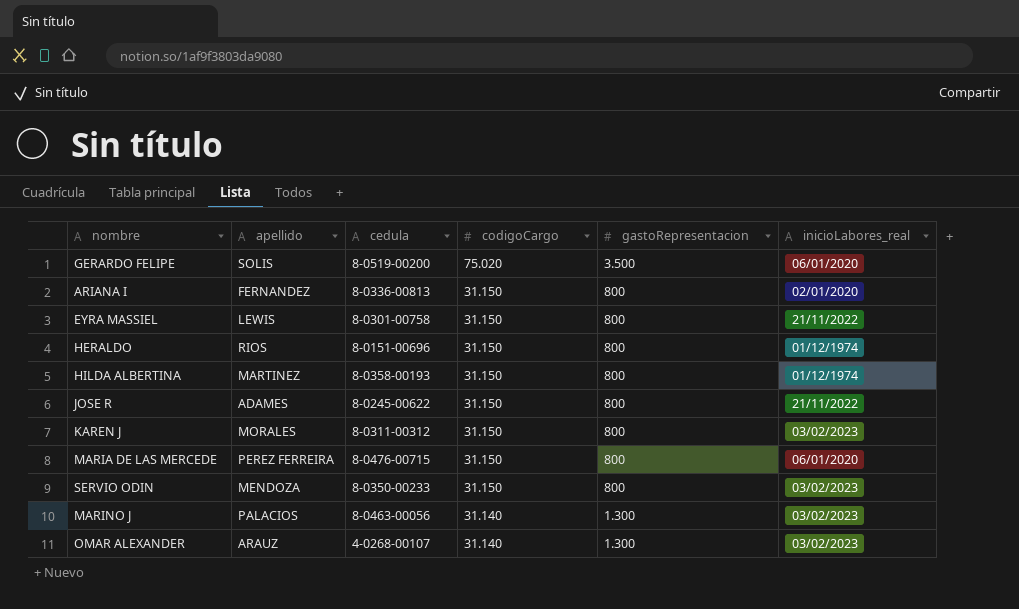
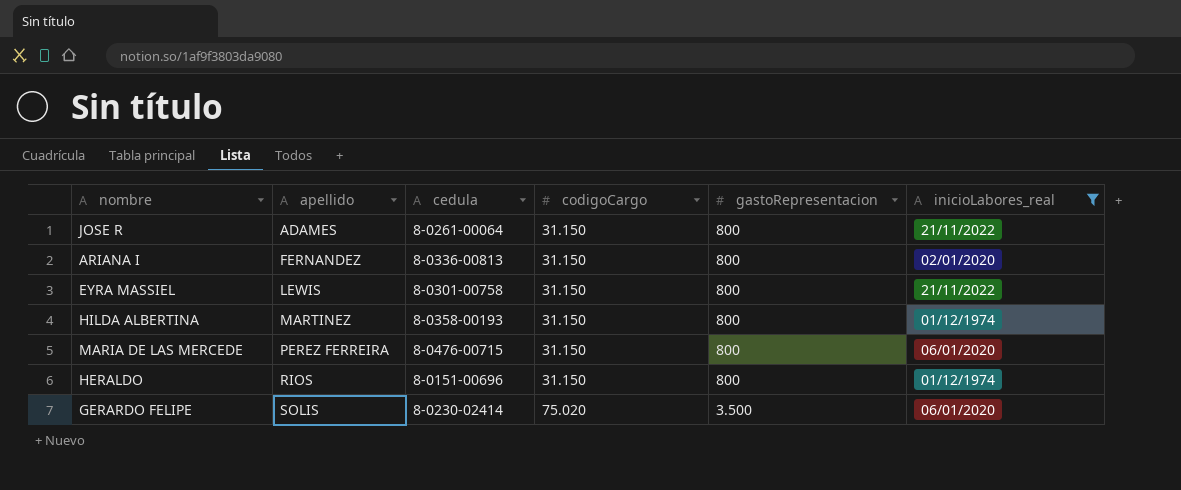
filter: none -> inicioLabores_real != 03/02/2023
row order: codigoCargo descending -> apellido ascending
JOSE R | cedula: 8-0245-00622 -> 8-0261-00064
GERARDO FELIPE | cedula: 8-0519-00200 -> 8-0230-02414

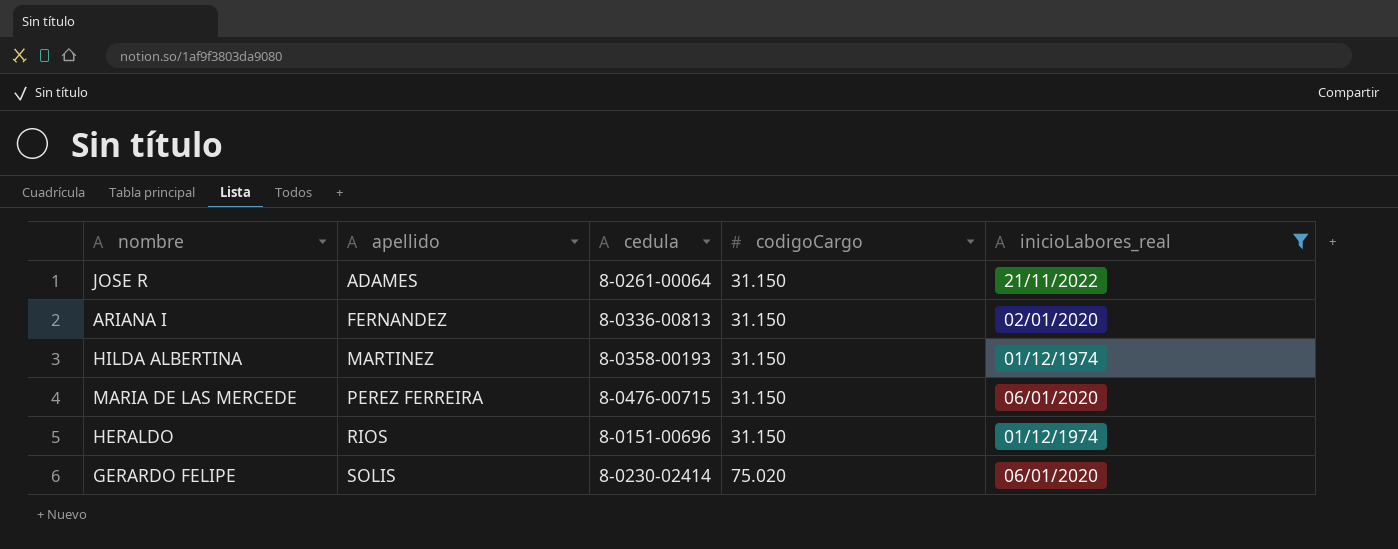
column gastoRepresentacion | position: 5 -> none
row EYRA MASSIEL: LEWIS | 8-0301-00758 | 31.150 | 800 | 21/11/2022 -> none

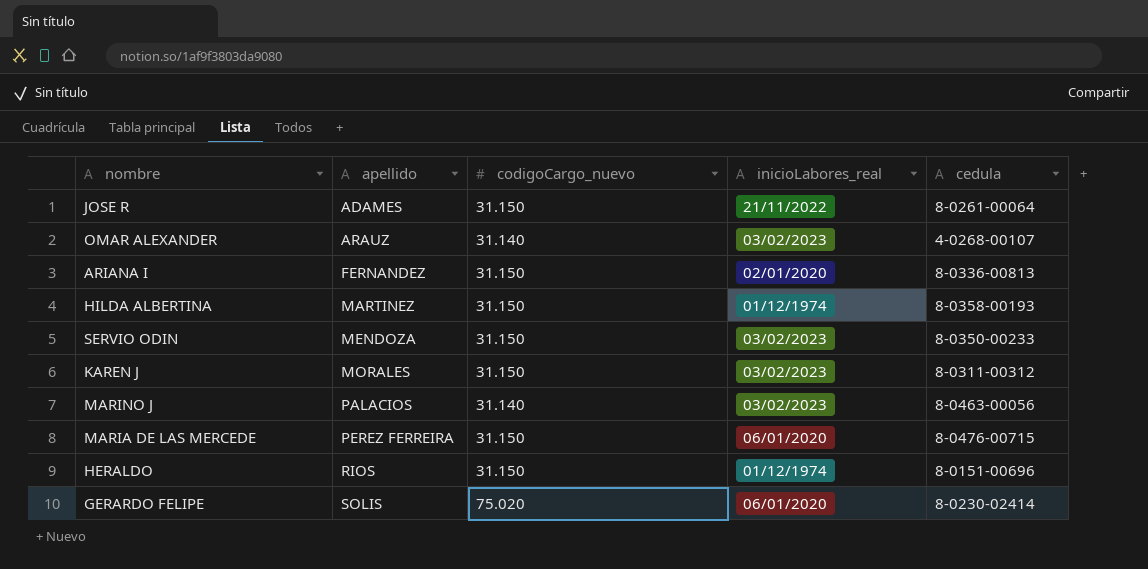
filter: inicioLabores_real != 03/02/2023 -> none
column name: codigoCargo -> codigoCargo_nuevo
column cedula | position: 3 -> 5

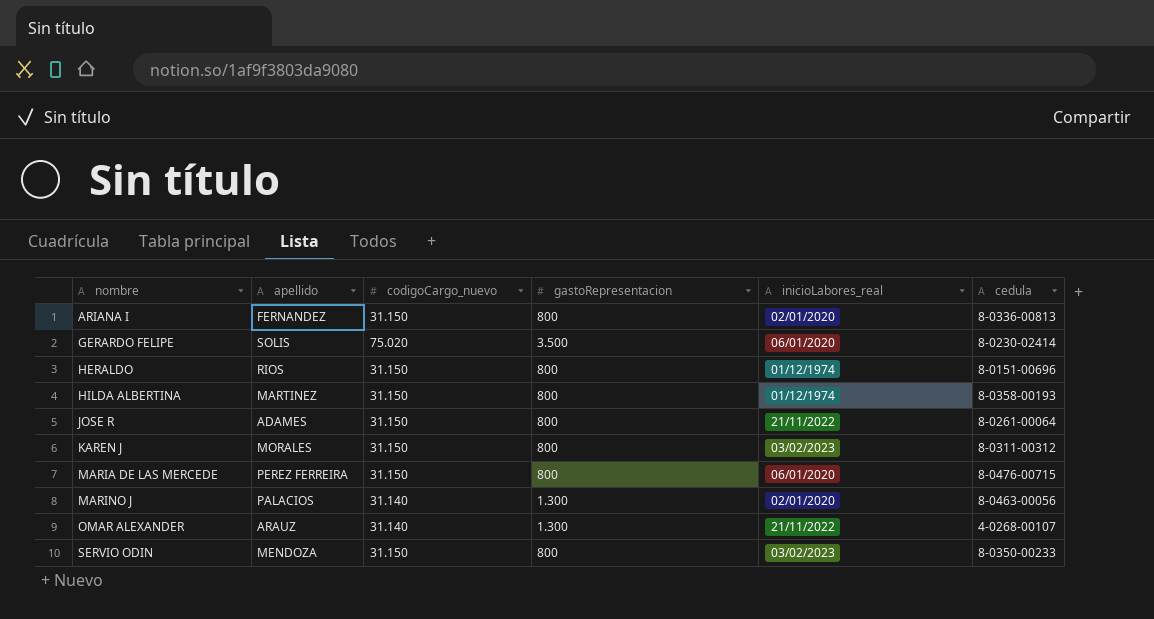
row order: apellido ascending -> nombre ascending
column gastoRepresentacion | position: none -> 4
MARINO J | inicioLabores_real: 03/02/2023 -> 02/01/2020
OMAR ALEXANDER | inicioLabores_real: 03/02/2023 -> 21/11/2022

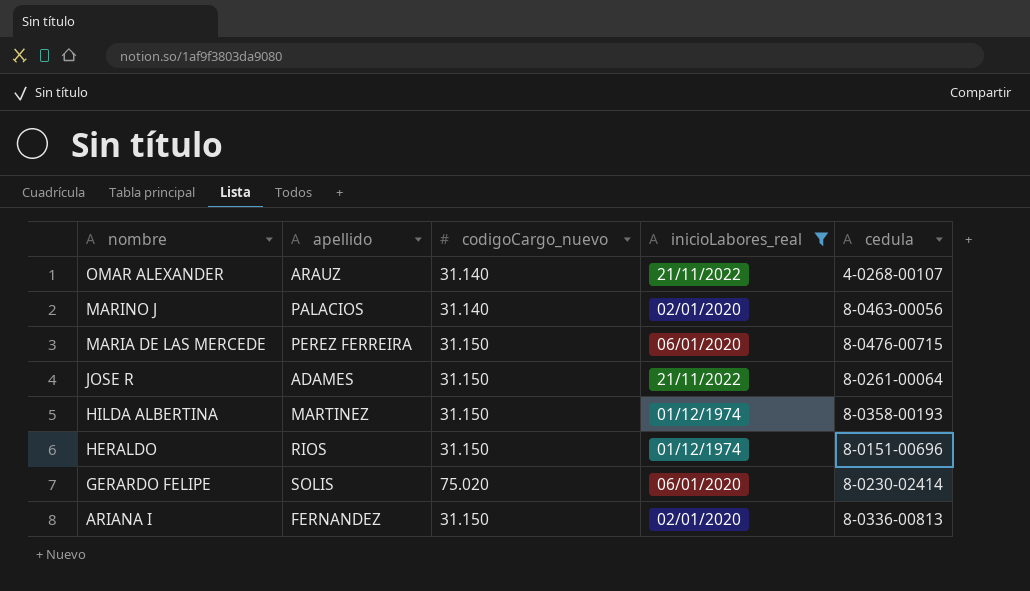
filter: none -> inicioLabores_real != 03/02/2023
row order: nombre ascending -> nombre descending
column gastoRepresentacion | position: 4 -> none

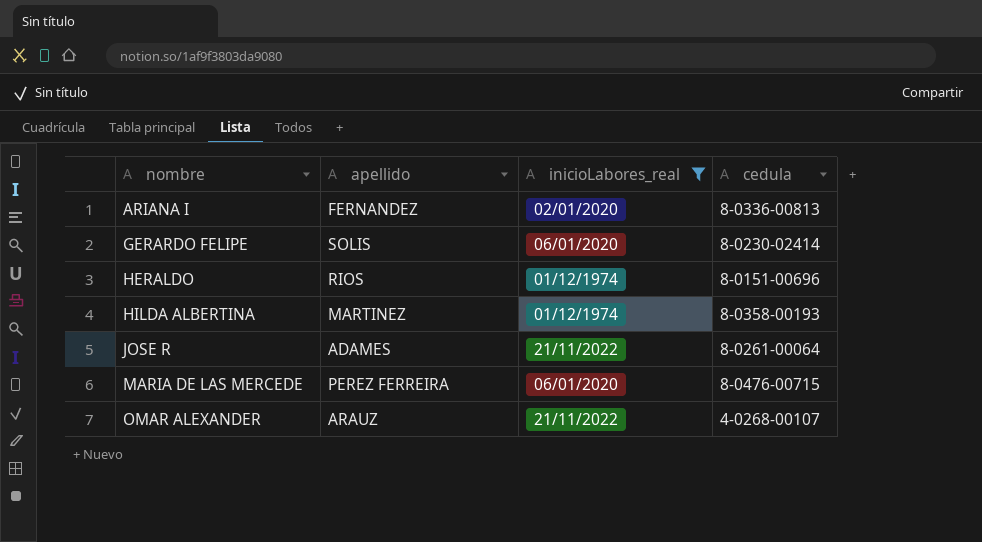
row order: nombre descending -> nombre ascending
column codigoCargo_nuevo | position: 3 -> none
row MARINO J: PALACIOS | 31.140 | 02/01/2020 | 8-0463-00056 -> none

